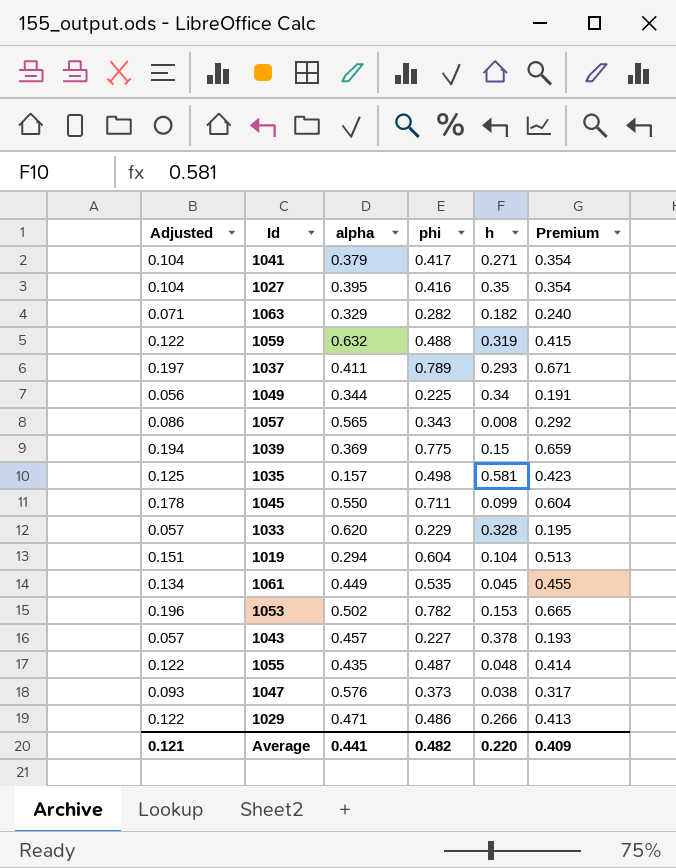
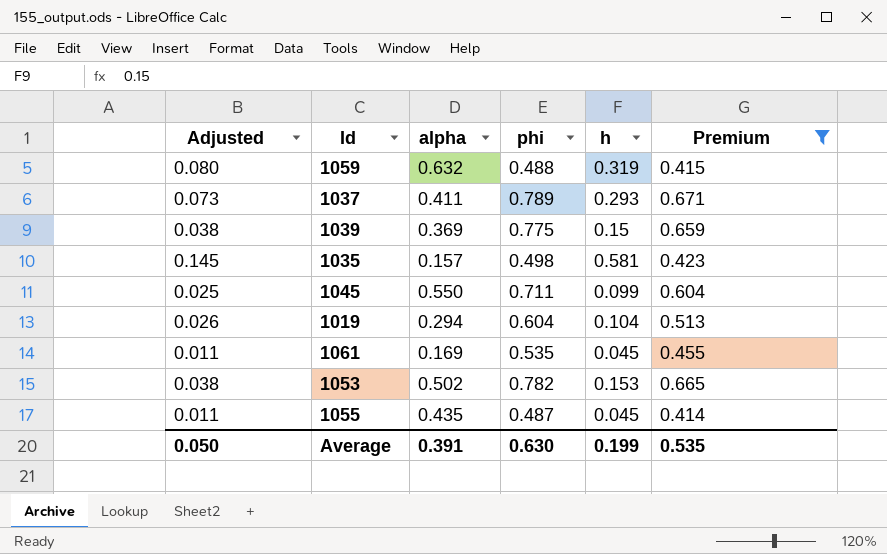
filter: none -> Premium >= 0.414
column Adjusted | formula: [phi] * 0.25 -> [h] * 0.25
1061 | alpha: 0.449 -> 0.169
1055 | h: 0.048 -> 0.045
Average | Adjusted: 0.121 -> 0.050
Average | alpha: 0.441 -> 0.391
Average | phi: 0.482 -> 0.630
Average | h: 0.220 -> 0.199
Average | Premium: 0.409 -> 0.535

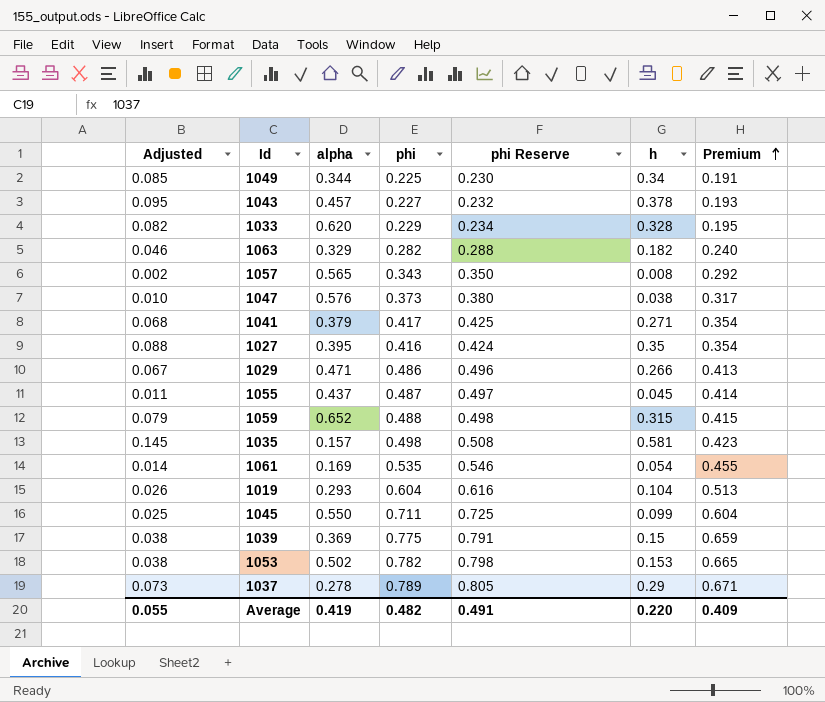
filter: Premium >= 0.414 -> none
row order: none -> Premium ascending
column phi Reserve | formula: none -> [phi] * 1.02
1055 | alpha: 0.435 -> 0.437
1059 | Adjusted: 0.080 -> 0.079
1059 | alpha: 0.632 -> 0.652
1059 | h: 0.319 -> 0.315
1061 | Adjusted: 0.011 -> 0.014
1061 | h: 0.045 -> 0.054
1019 | alpha: 0.294 -> 0.293
1037 | alpha: 0.411 -> 0.278
1037 | h: 0.293 -> 0.29
Average | Adjusted: 0.050 -> 0.055
Average | alpha: 0.391 -> 0.419
Average | phi: 0.630 -> 0.482
Average | h: 0.199 -> 0.220
Average | Premium: 0.535 -> 0.409

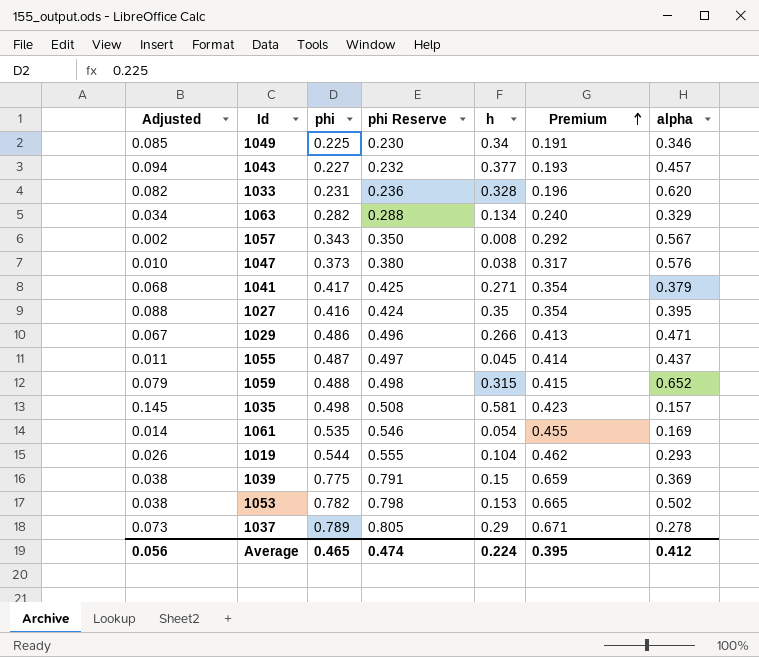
column alpha | position: 3 -> 7
row 1045: 0.025 | 0.550 | 0.711 | 0.725 | 0.099 | 0.604 -> none
1049 | alpha: 0.344 -> 0.346
1043 | Adjusted: 0.095 -> 0.094
1043 | h: 0.378 -> 0.377
1033 | phi: 0.229 -> 0.231
1033 | phi Reserve: 0.234 -> 0.236
1033 | Premium: 0.195 -> 0.196
1063 | Adjusted: 0.046 -> 0.034
1063 | h: 0.182 -> 0.134
1057 | alpha: 0.565 -> 0.567
1019 | phi: 0.604 -> 0.544
1019 | phi Reserve: 0.616 -> 0.555
1019 | Premium: 0.513 -> 0.462
Average | Adjusted: 0.055 -> 0.056
Average | phi: 0.482 -> 0.465
Average | phi Reserve: 0.491 -> 0.474
Average | h: 0.220 -> 0.224
Average | Premium: 0.409 -> 0.395
Average | alpha: 0.419 -> 0.412

